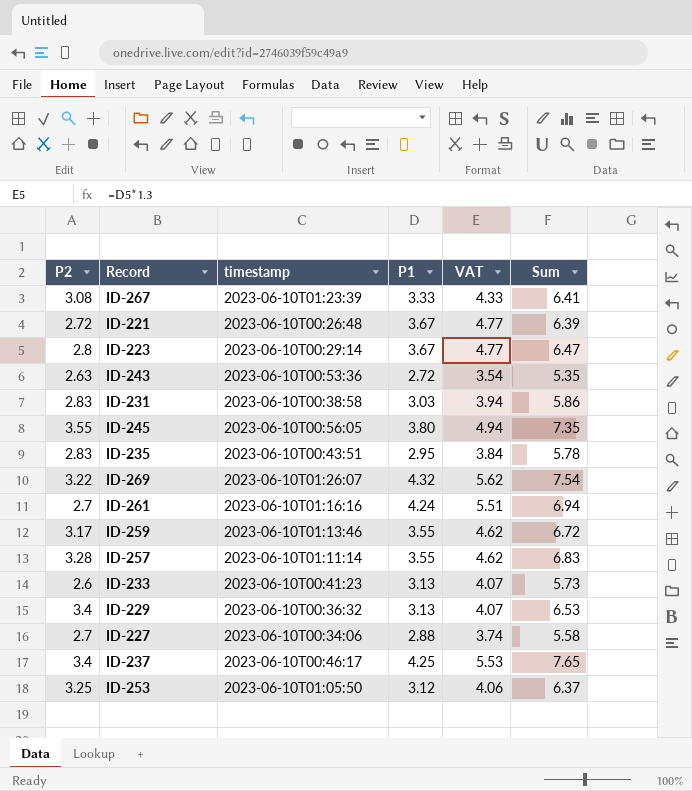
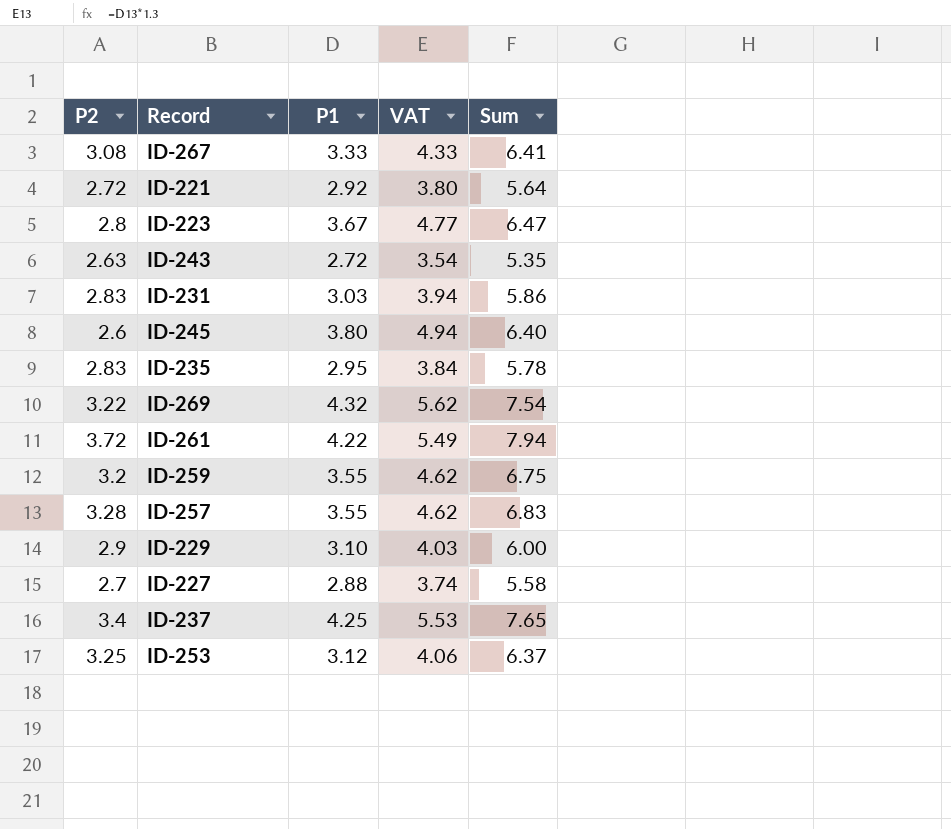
column timestamp | position: 3 -> none
row ID-233: 2.6 | 2023-06-10T00:41:23 | 3.13 | 4.07 | 5.73 -> none
ID-221 | P1: 3.67 -> 2.92
ID-221 | VAT: 4.77 -> 3.80
ID-221 | Sum: 6.39 -> 5.64
ID-245 | P2: 3.55 -> 2.6
ID-245 | Sum: 7.35 -> 6.40
ID-261 | P2: 2.7 -> 3.72
ID-261 | P1: 4.24 -> 4.22
ID-261 | VAT: 5.51 -> 5.49
ID-261 | Sum: 6.94 -> 7.94
ID-259 | P2: 3.17 -> 3.2
ID-259 | Sum: 6.72 -> 6.75
ID-229 | P2: 3.4 -> 2.9
ID-229 | P1: 3.13 -> 3.10
ID-229 | VAT: 4.07 -> 4.03
ID-229 | Sum: 6.53 -> 6.00

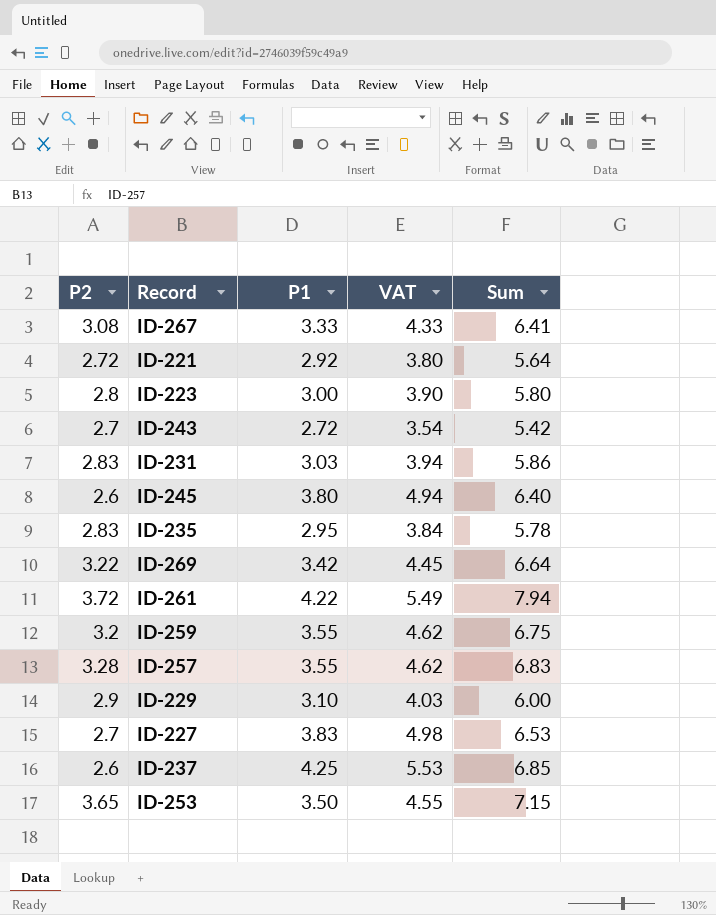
ID-223 | P1: 3.67 -> 3.00
ID-223 | VAT: 4.77 -> 3.90
ID-223 | Sum: 6.47 -> 5.80
ID-243 | P2: 2.63 -> 2.7
ID-243 | Sum: 5.35 -> 5.42
ID-269 | P1: 4.32 -> 3.42
ID-269 | VAT: 5.62 -> 4.45
ID-269 | Sum: 7.54 -> 6.64
ID-227 | P1: 2.88 -> 3.83
ID-227 | VAT: 3.74 -> 4.98
ID-227 | Sum: 5.58 -> 6.53
ID-237 | P2: 3.4 -> 2.6
ID-237 | Sum: 7.65 -> 6.85
ID-253 | P2: 3.25 -> 3.65
ID-253 | P1: 3.12 -> 3.50
ID-253 | VAT: 4.06 -> 4.55
ID-253 | Sum: 6.37 -> 7.15

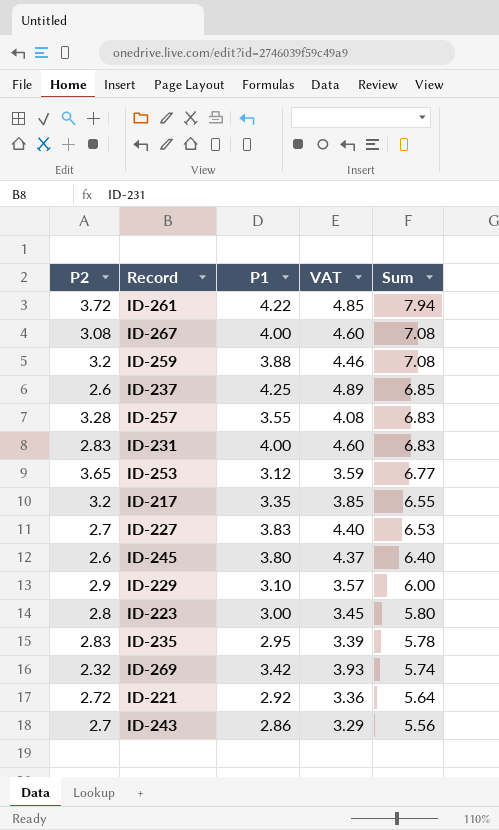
row order: none -> Sum descending
column VAT | formula: [P1] * 1.3 -> [P1] * 1.15
ID-267 | P1: 3.33 -> 4.00
ID-267 | Sum: 6.41 -> 7.08
ID-259 | P1: 3.55 -> 3.88
ID-259 | Sum: 6.75 -> 7.08
ID-231 | P1: 3.03 -> 4.00
ID-231 | Sum: 5.86 -> 6.83
ID-253 | P1: 3.50 -> 3.12
ID-253 | Sum: 7.15 -> 6.77
row ID-217: none -> 3.2 | 3.35 | 3.85 | 6.55
ID-269 | P2: 3.22 -> 2.32
ID-269 | Sum: 6.64 -> 5.74
ID-243 | P1: 2.72 -> 2.86
ID-243 | Sum: 5.42 -> 5.56

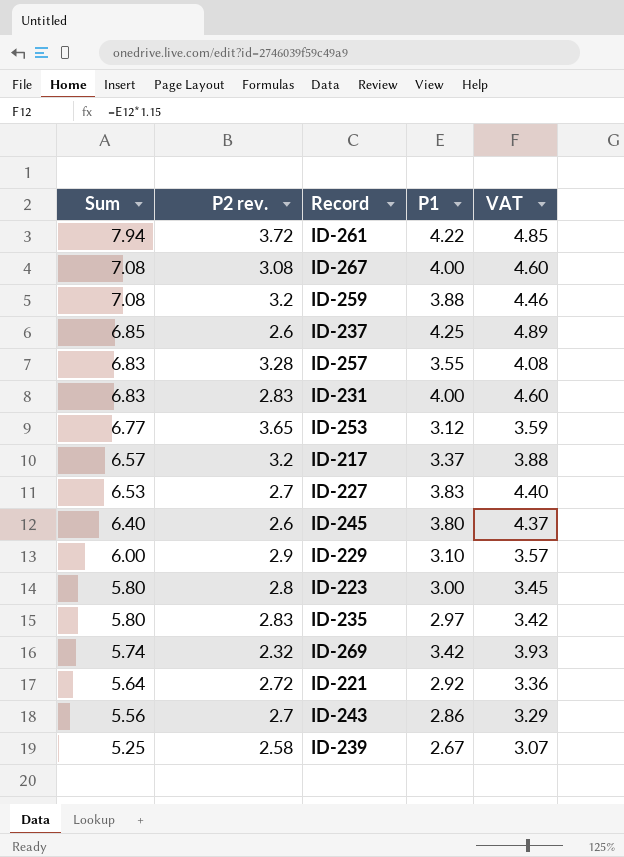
column Sum | position: 5 -> 1
column name: P2 -> P2 rev.
ID-217 | Sum: 6.55 -> 6.57
ID-217 | P1: 3.35 -> 3.37
ID-217 | VAT: 3.85 -> 3.88
ID-235 | Sum: 5.78 -> 5.80
ID-235 | P1: 2.95 -> 2.97
ID-235 | VAT: 3.39 -> 3.42
row ID-239: none -> 5.25 | 2.58 | 2.67 | 3.07

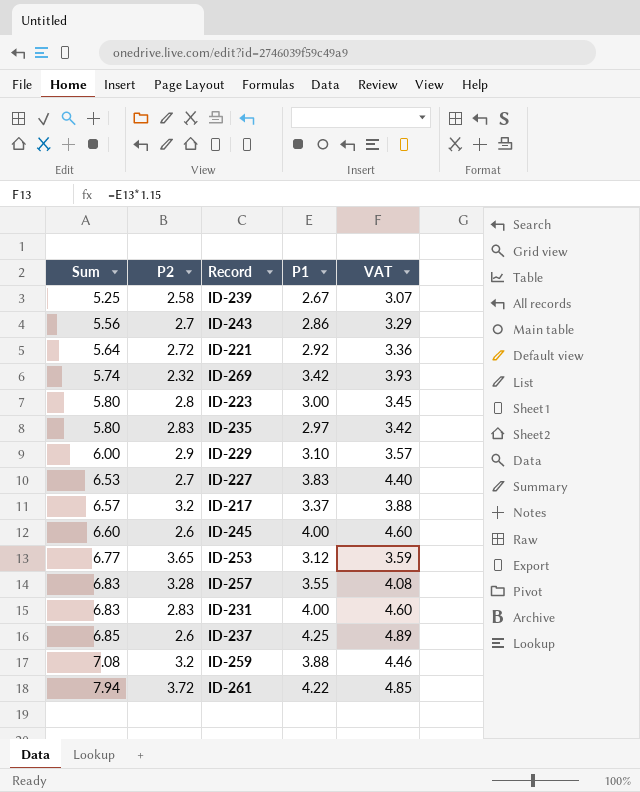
row order: Sum descending -> Sum ascending
column name: P2 rev. -> P2
row ID-267: 7.08 | 3.08 | 4.00 | 4.60 -> none
ID-245 | Sum: 6.40 -> 6.60
ID-245 | P1: 3.80 -> 4.00
ID-245 | VAT: 4.37 -> 4.60

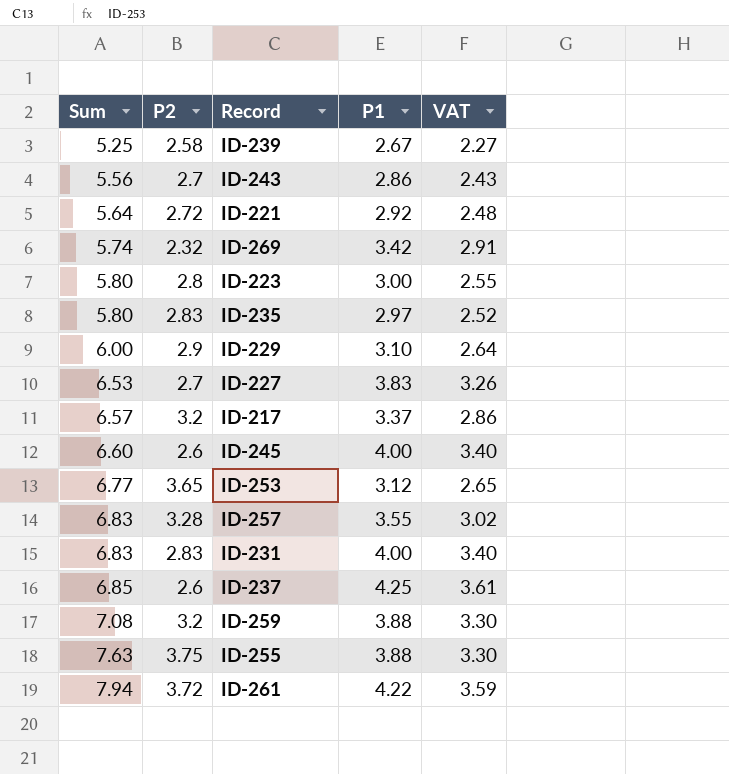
column VAT | formula: [P1] * 1.15 -> [P1] * 0.85
row ID-255: none -> 7.63 | 3.75 | 3.88 | 3.30

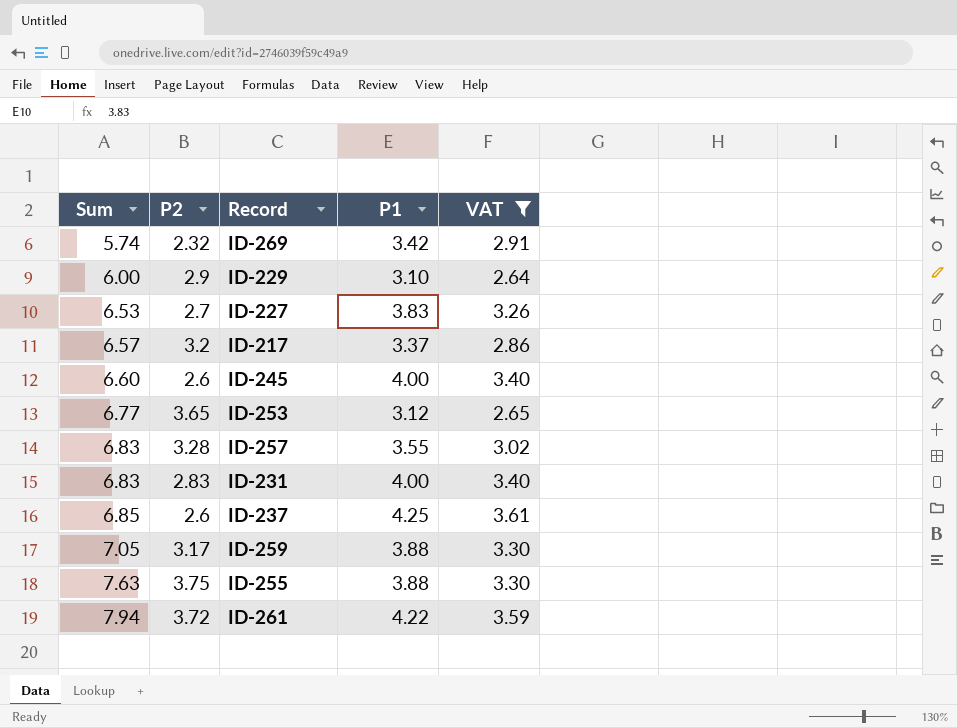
filter: none -> VAT >= 2.64
ID-259 | Sum: 7.08 -> 7.05
ID-259 | P2: 3.2 -> 3.17

